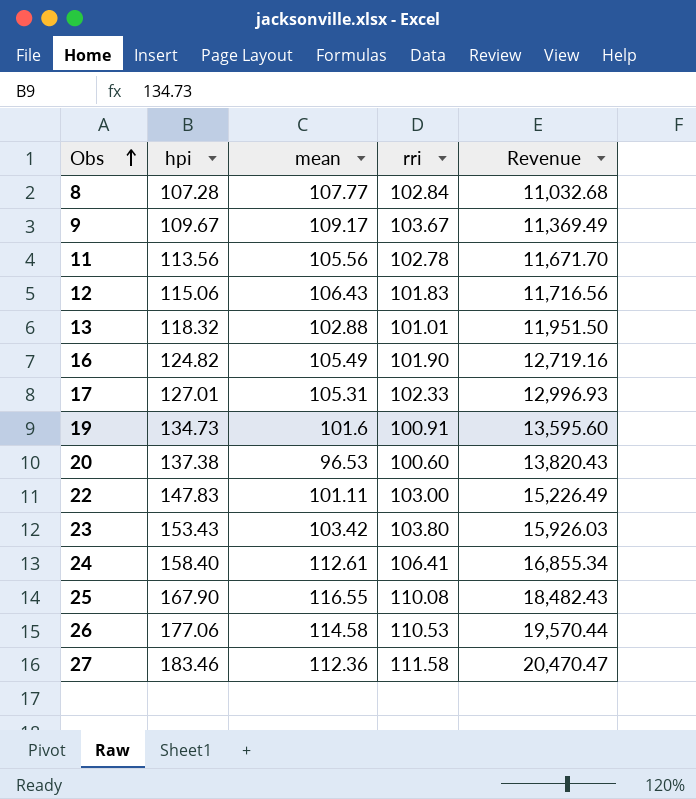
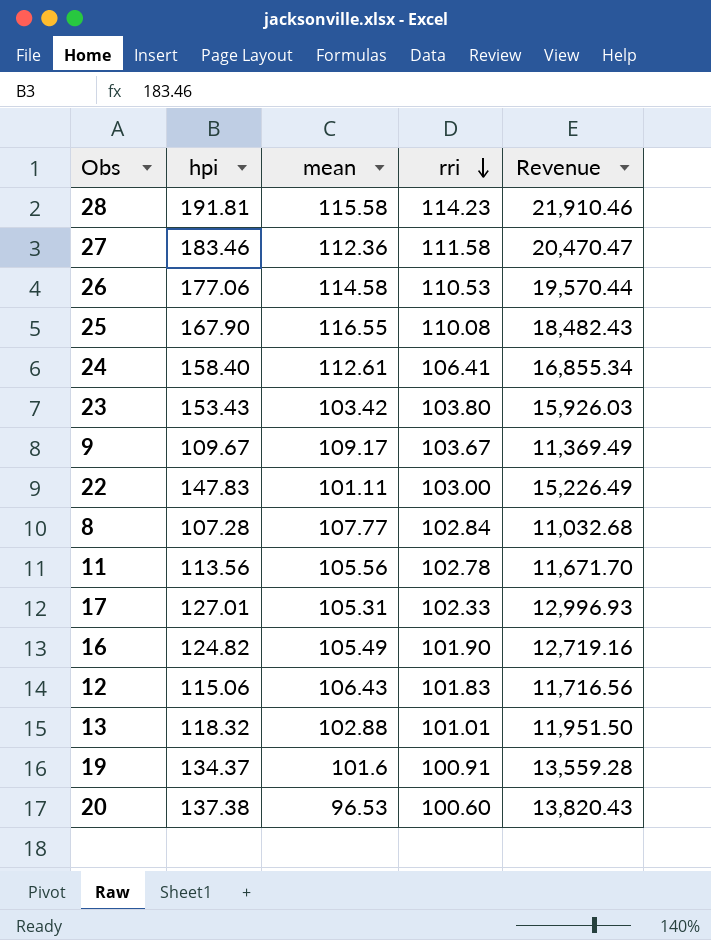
row order: Obs ascending -> rri descending
row 28: none -> 191.81 | 115.58 | 114.23 | 21,910.46
19 | hpi: 134.73 -> 134.37
19 | Revenue: 13,595.60 -> 13,559.28

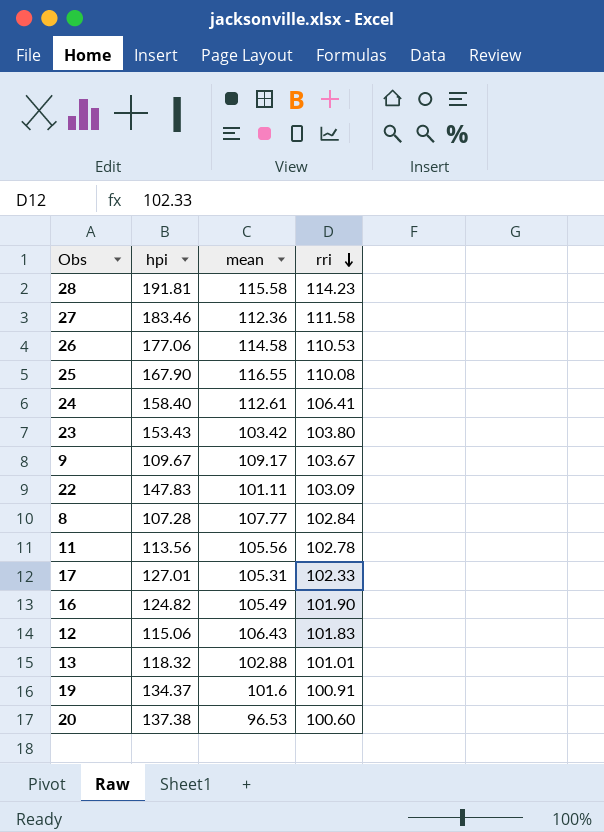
column Revenue | formula: [hpi] * [rri] -> none
22 | rri: 103.00 -> 103.09

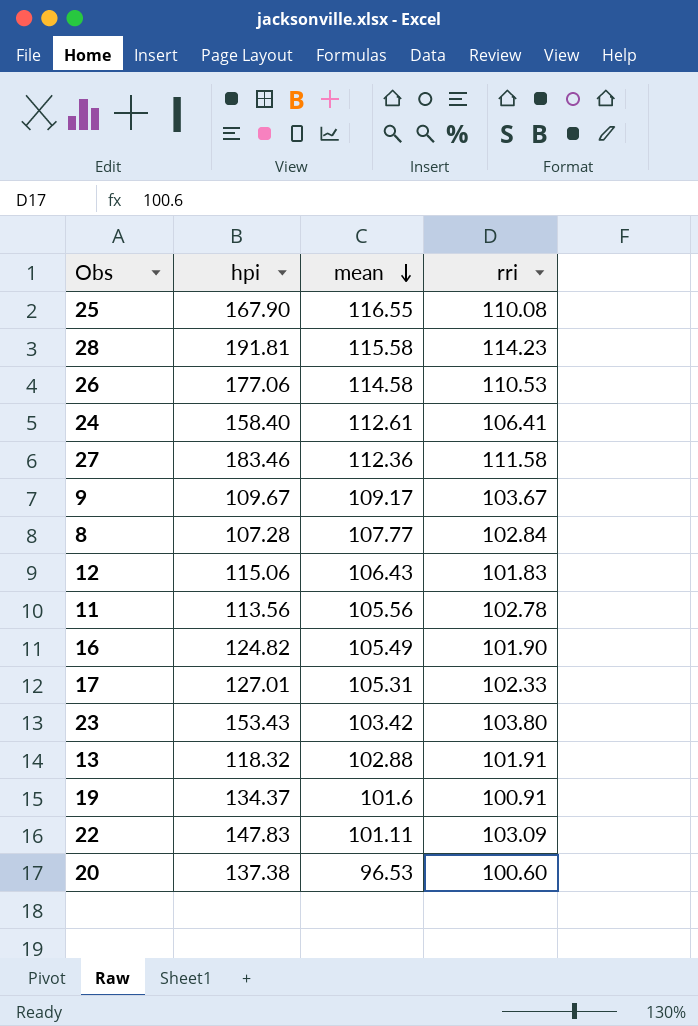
row order: rri descending -> mean descending
13 | rri: 101.01 -> 101.91

